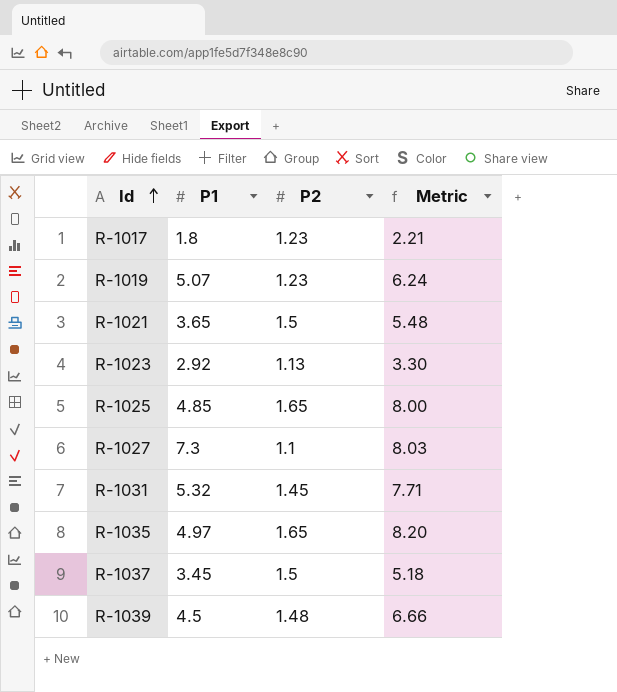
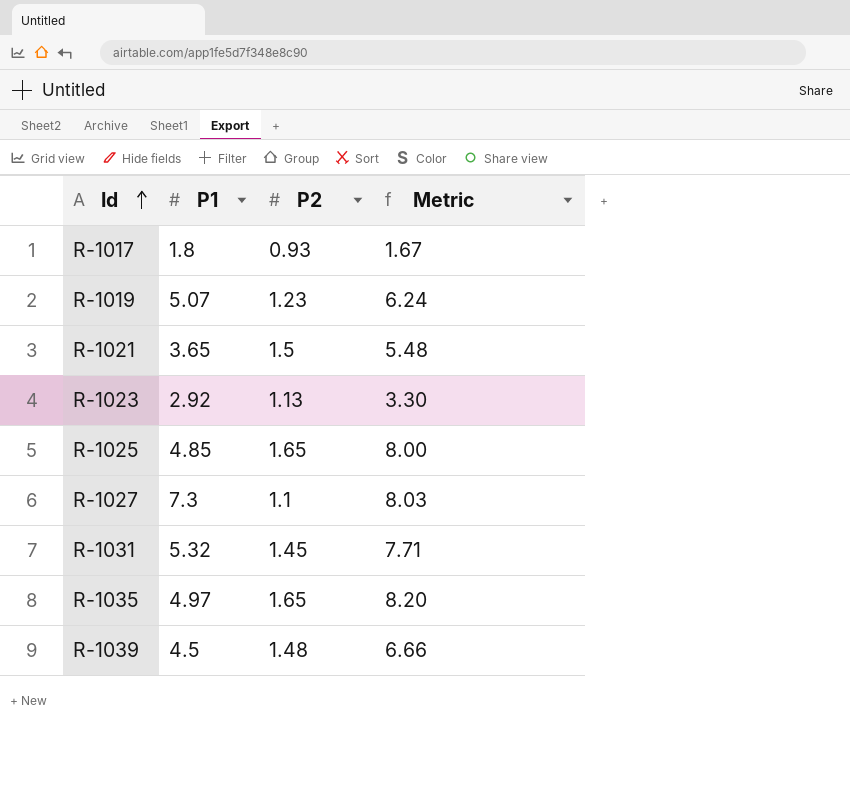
row R-1037: 3.45 | 1.5 | 5.18 -> none
R-1017 | P2: 1.23 -> 0.93
R-1017 | Metric: 2.21 -> 1.67

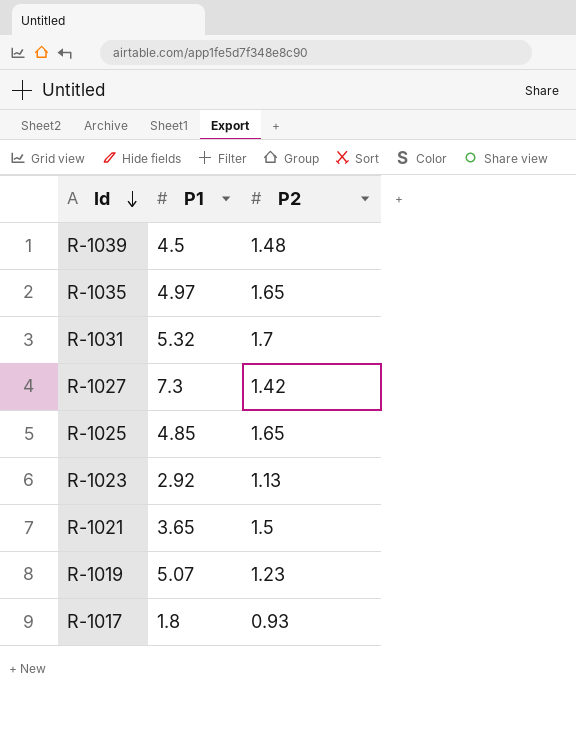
row order: Id ascending -> Id descending
column Metric | formula: [P1] * [P2] -> none
R-1031 | P2: 1.45 -> 1.7
R-1027 | P2: 1.1 -> 1.42

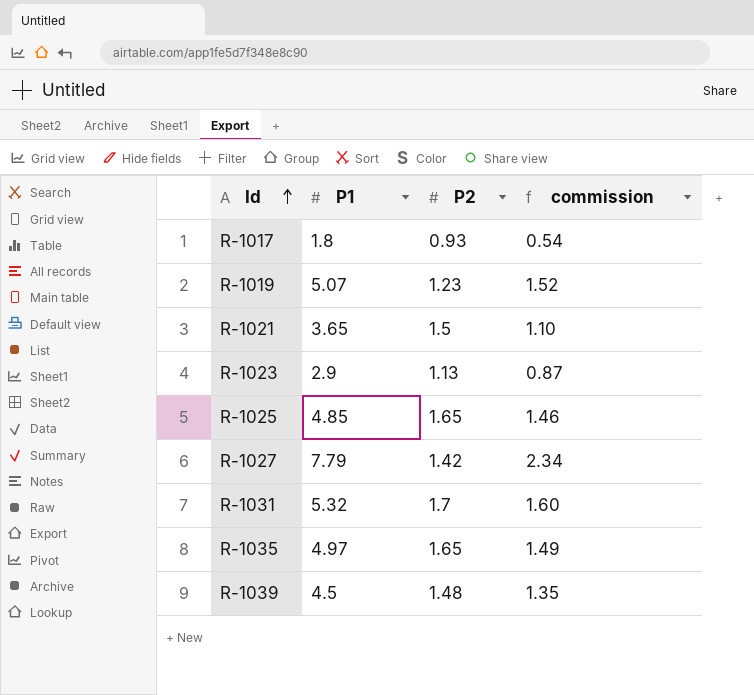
row order: Id descending -> Id ascending
column commission | formula: none -> [P1] * 0.3
R-1023 | P1: 2.92 -> 2.9
R-1027 | P1: 7.3 -> 7.79

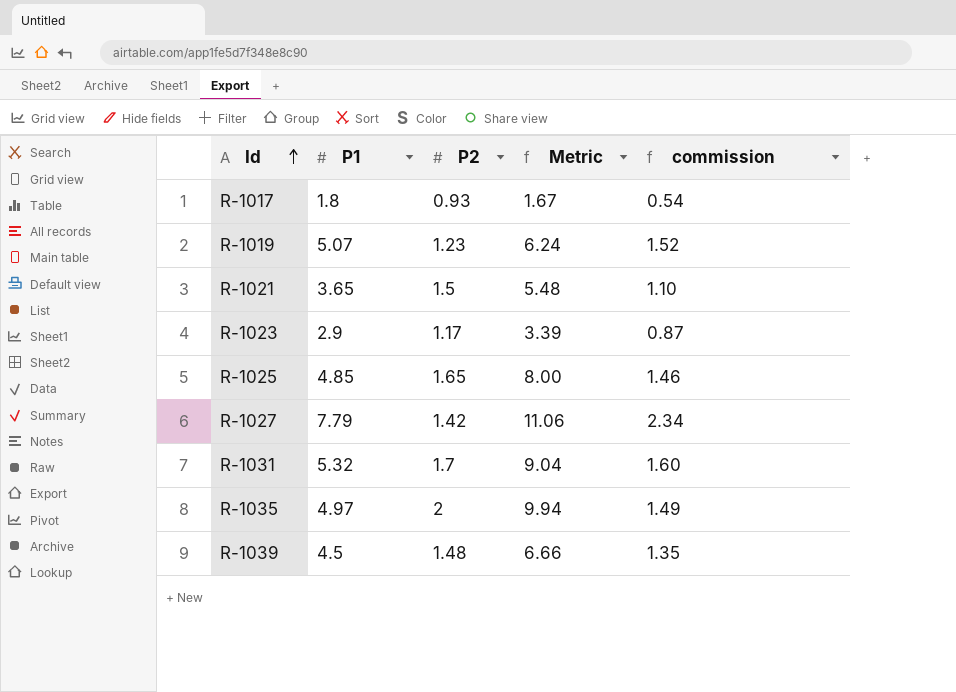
column Metric | formula: none -> [P1] * [P2]
R-1023 | P2: 1.13 -> 1.17
R-1035 | P2: 1.65 -> 2

